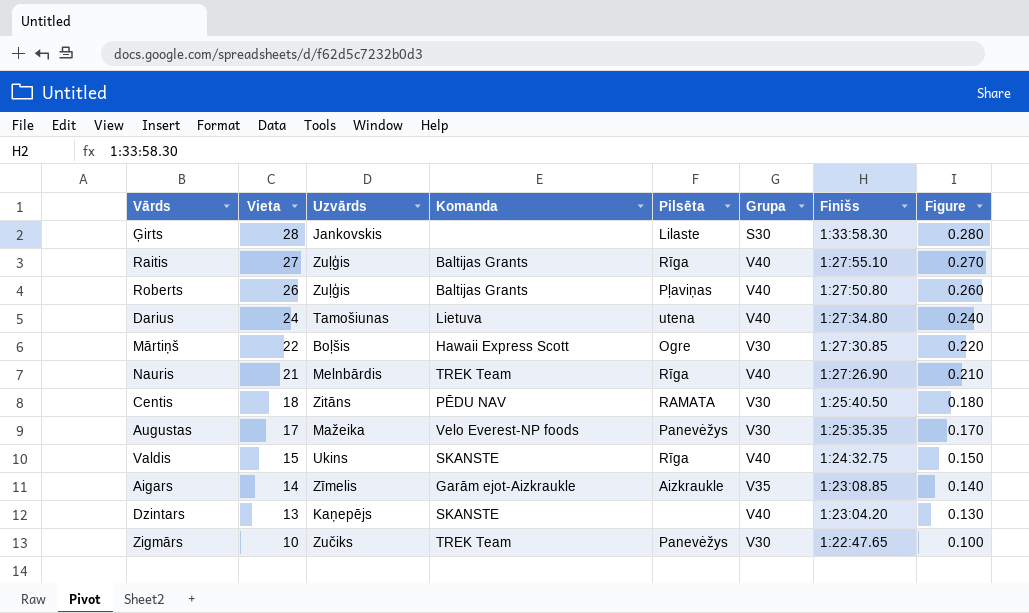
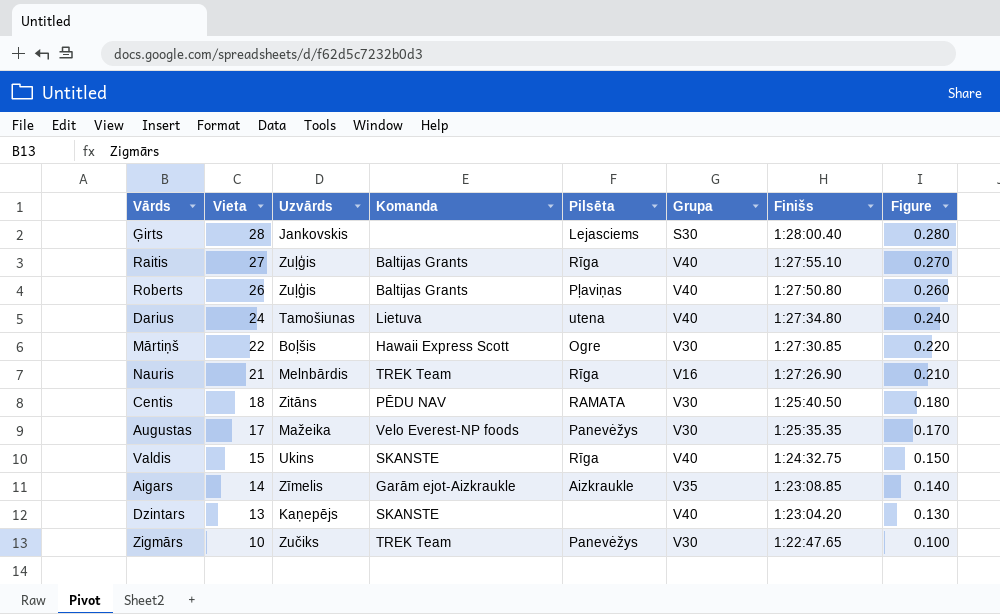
Ģirts | Pilsēta: Lilaste -> Lejasciems
Ģirts | Finišs: 1:33:58.30 -> 1:28:00.40
Nauris | Grupa: V40 -> V16

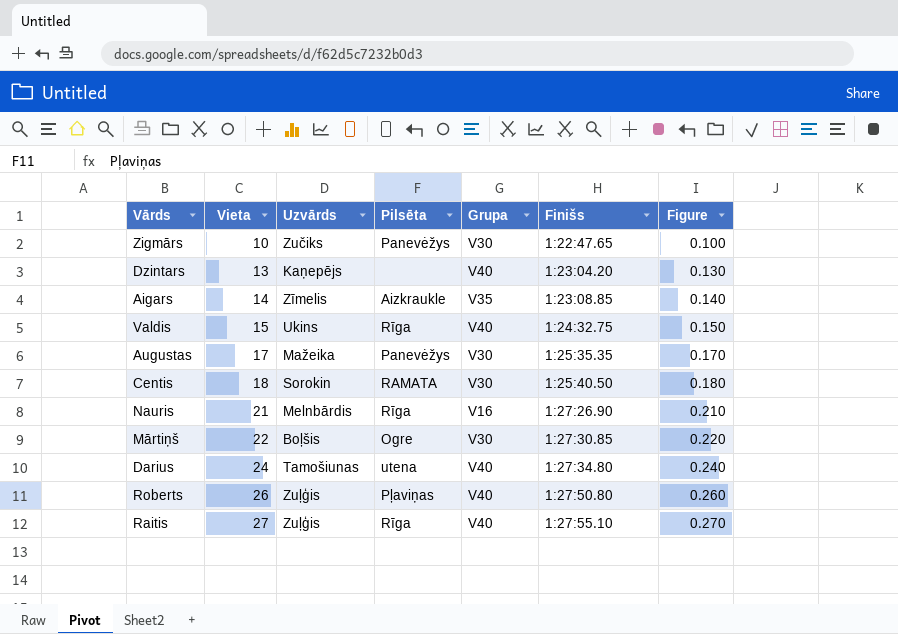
row order: Vieta descending -> Vieta ascending
column Komanda | position: 4 -> none
row Ģirts: 28 | Jankovskis | none | Lejasciems | S30 | 1:28:00.40 | 0.280 -> none
Centis | Uzvārds: Zitāns -> Sorokin

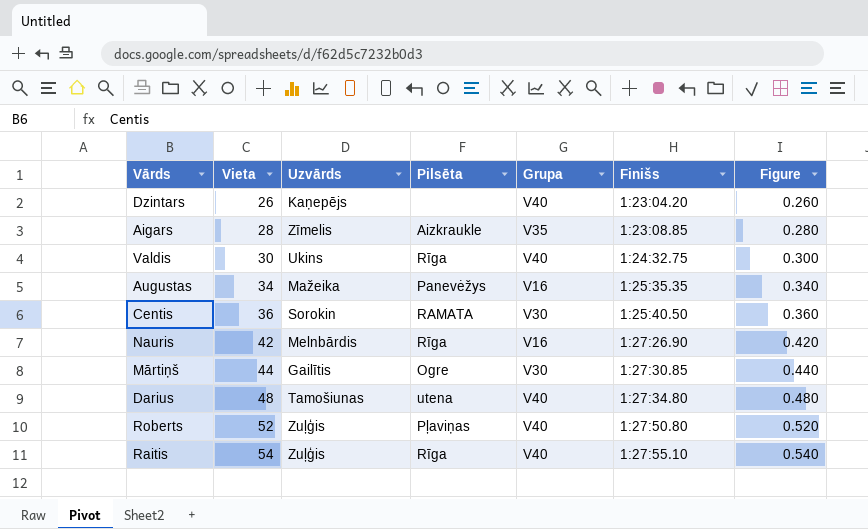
row Zigmārs: 10 | Zučiks | Panevėžys | V30 | 1:22:47.65 | 0.100 -> none
Dzintars | Vieta: 13 -> 26
Dzintars | Figure: 0.130 -> 0.260
Aigars | Vieta: 14 -> 28
Aigars | Figure: 0.140 -> 0.280
Valdis | Vieta: 15 -> 30
Valdis | Figure: 0.150 -> 0.300
Augustas | Vieta: 17 -> 34
Augustas | Grupa: V30 -> V16
Augustas | Figure: 0.170 -> 0.340
Centis | Vieta: 18 -> 36
Centis | Figure: 0.180 -> 0.360
Nauris | Vieta: 21 -> 42
Nauris | Figure: 0.210 -> 0.420
Mārtiņš | Vieta: 22 -> 44
Mārtiņš | Uzvārds: Boļšis -> Gailītis
Mārtiņš | Figure: 0.220 -> 0.440
Darius | Vieta: 24 -> 48
Darius | Figure: 0.240 -> 0.480
Roberts | Vieta: 26 -> 52
Roberts | Figure: 0.260 -> 0.520
Raitis | Vieta: 27 -> 54
Raitis | Figure: 0.270 -> 0.540

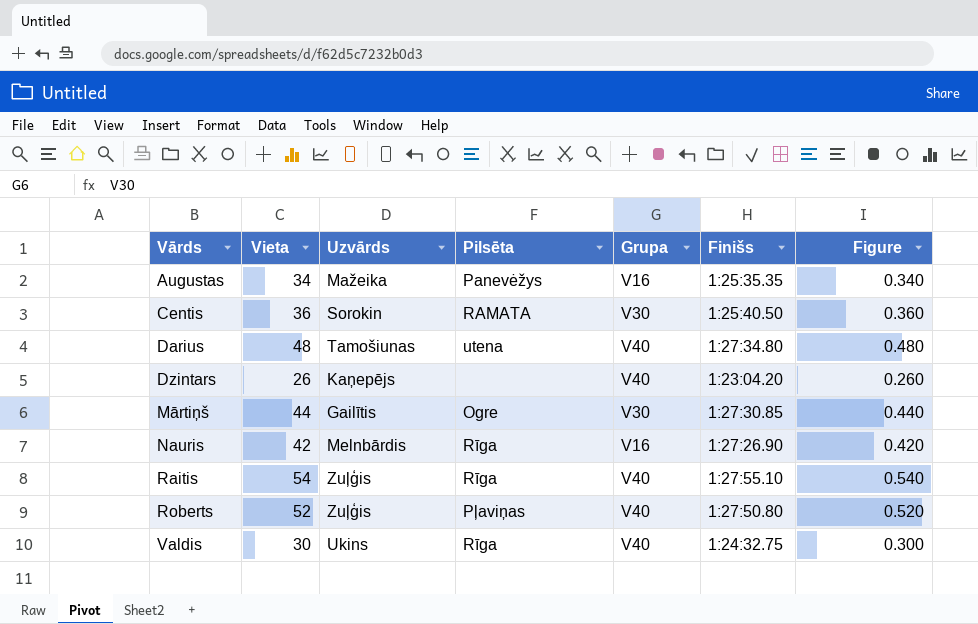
row order: Vieta ascending -> Vārds ascending
row Aigars: 28 | Zīmelis | Aizkraukle | V35 | 1:23:08.85 | 0.280 -> none

